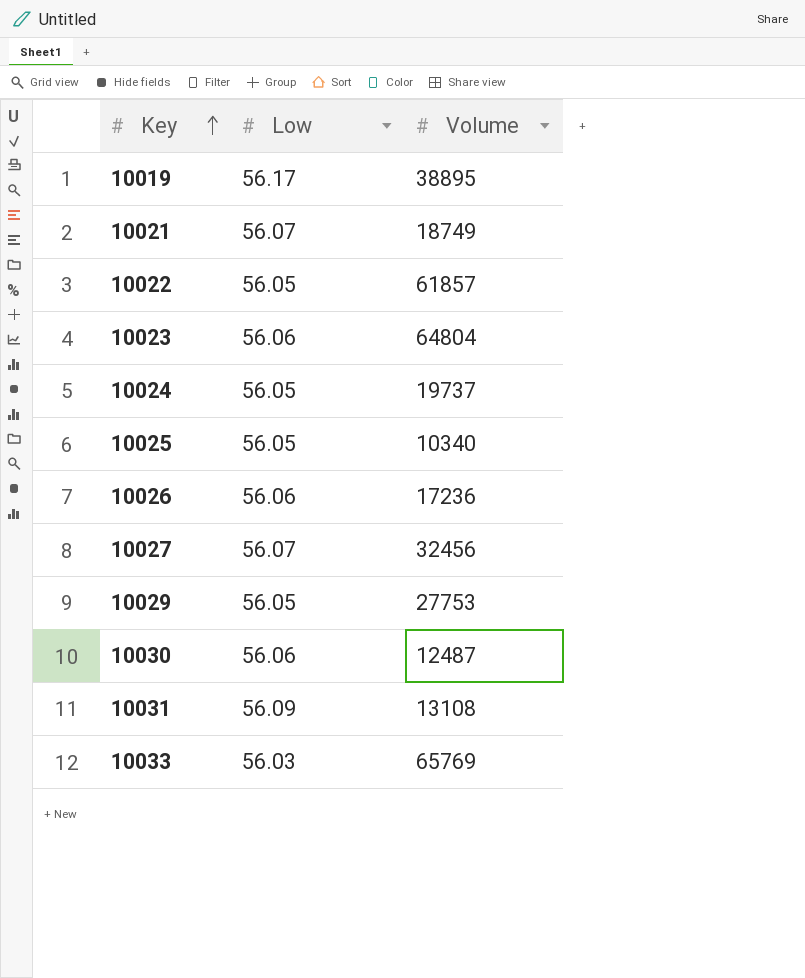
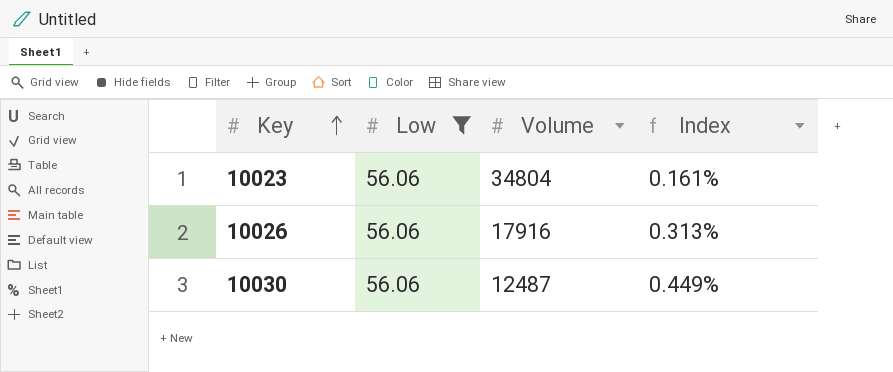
filter: none -> Low = 56.06
column Index | formula: none -> [Low] / [Volume]
10023 | Volume: 64804 -> 34804
10026 | Volume: 17236 -> 17916

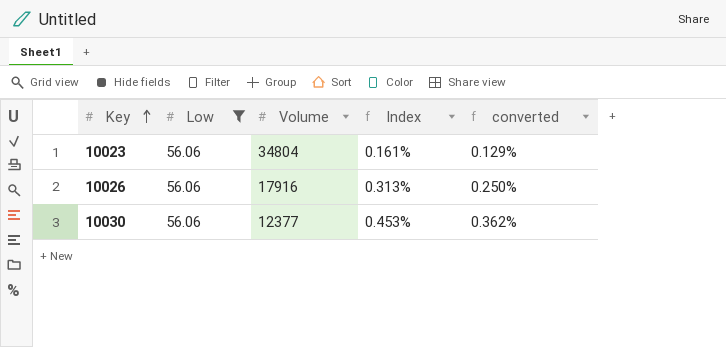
column converted | formula: none -> [Index] * 0.8
10030 | Volume: 12487 -> 12377
10030 | Index: 0.449% -> 0.453%

